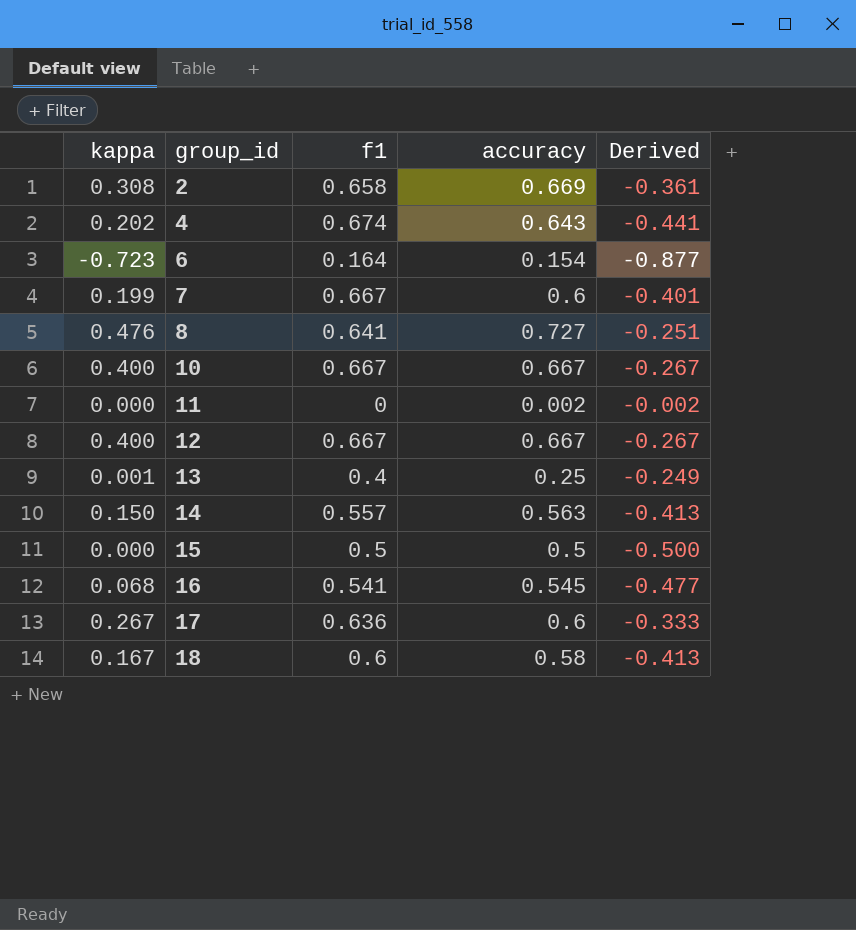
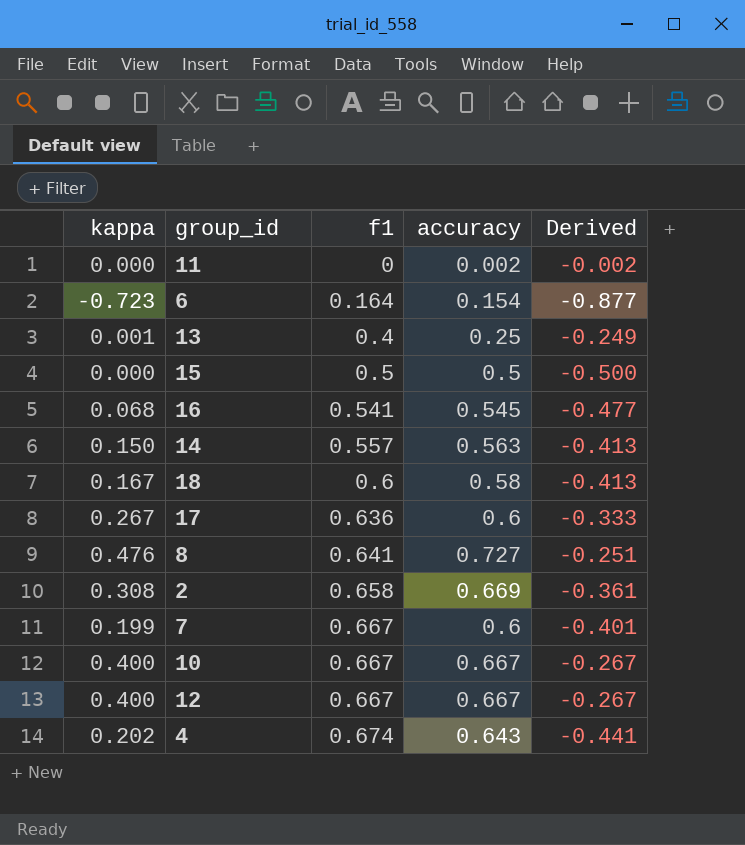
row order: group_id ascending -> f1 ascending

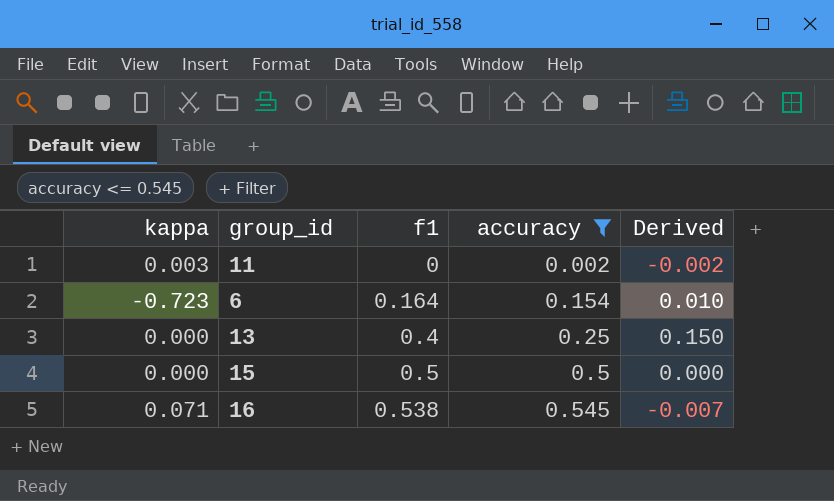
filter: none -> accuracy <= 0.545
column Derived | formula: [kappa] - [accuracy] -> [f1] - [accuracy]
11 | kappa: 0.000 -> 0.003
13 | kappa: 0.001 -> 0.000
16 | kappa: 0.068 -> 0.071
16 | f1: 0.541 -> 0.538

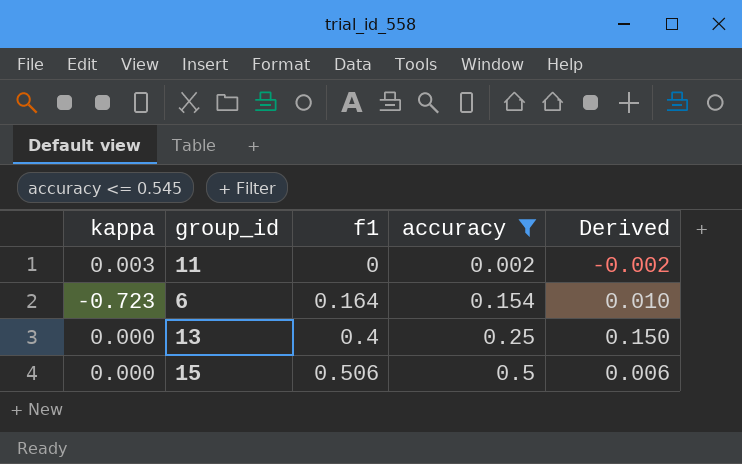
row 16: 0.071 | 0.538 | 0.545 | -0.007 -> none
15 | f1: 0.5 -> 0.506
15 | Derived: 0.000 -> 0.006

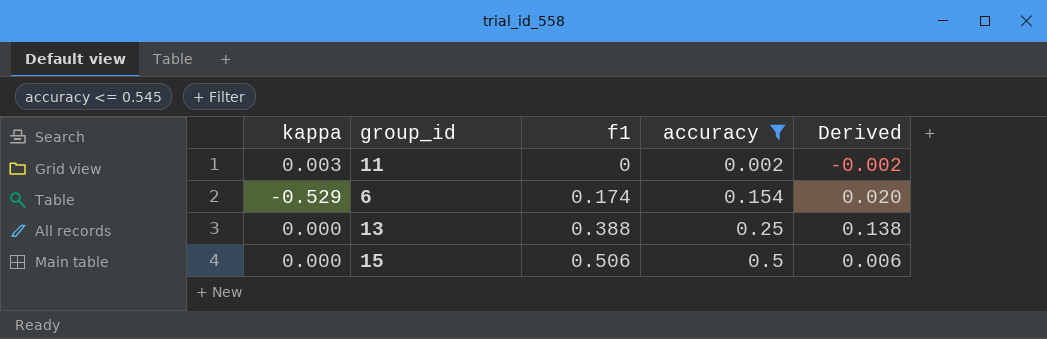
6 | kappa: -0.723 -> -0.529
6 | f1: 0.164 -> 0.174
6 | Derived: 0.010 -> 0.020
13 | f1: 0.4 -> 0.388
13 | Derived: 0.150 -> 0.138

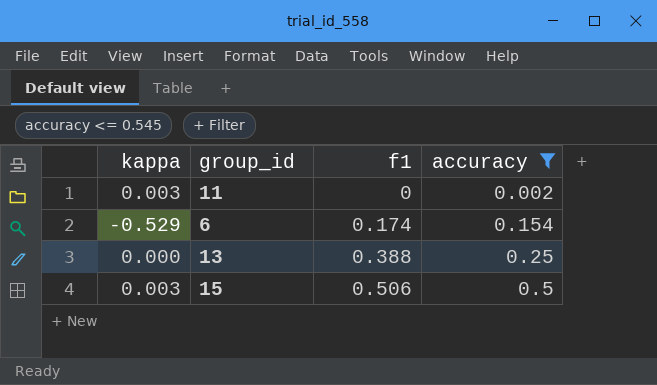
column Derived | formula: [f1] - [accuracy] -> none
15 | kappa: 0.000 -> 0.003

